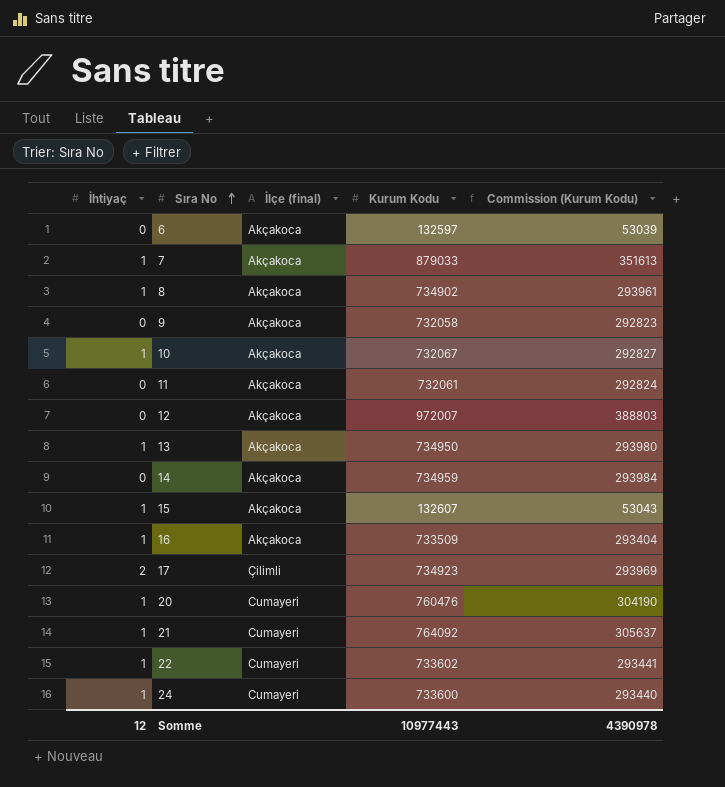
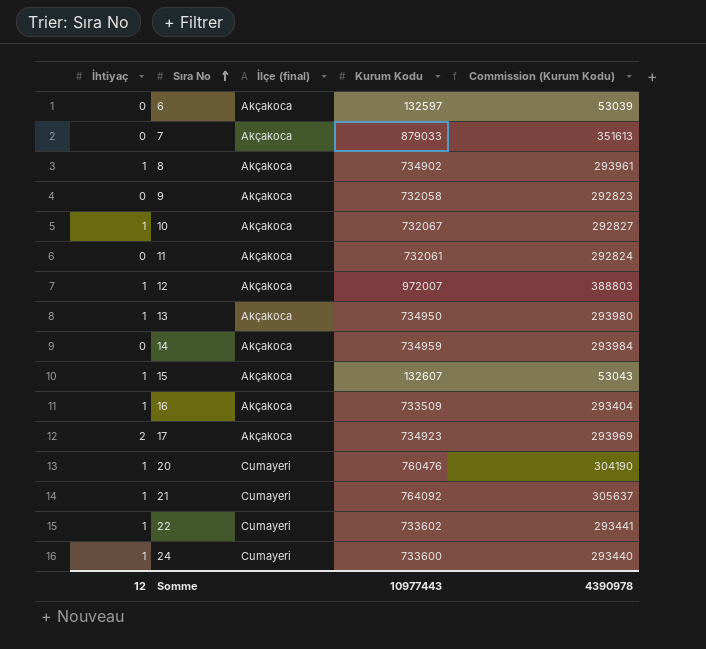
7 | İhtiyaç: 1 -> 0
12 | İhtiyaç: 0 -> 1
17 | İlçe (final): Çilimli -> Akçakoca

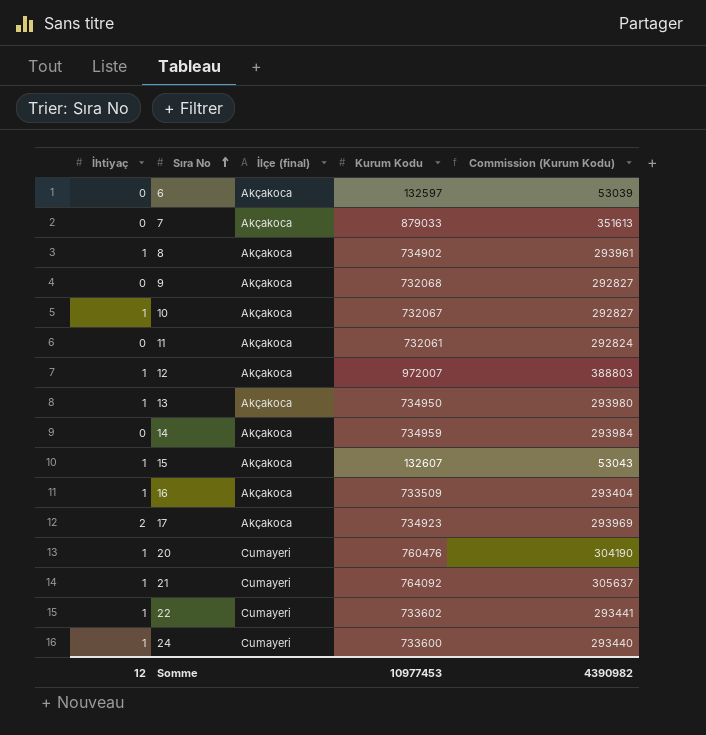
9 | Kurum Kodu: 732058 -> 732068
9 | Commission (Kurum Kodu): 292823 -> 292827
Somme | Kurum Kodu: 10977443 -> 10977453
Somme | Commission (Kurum Kodu): 4390978 -> 4390982

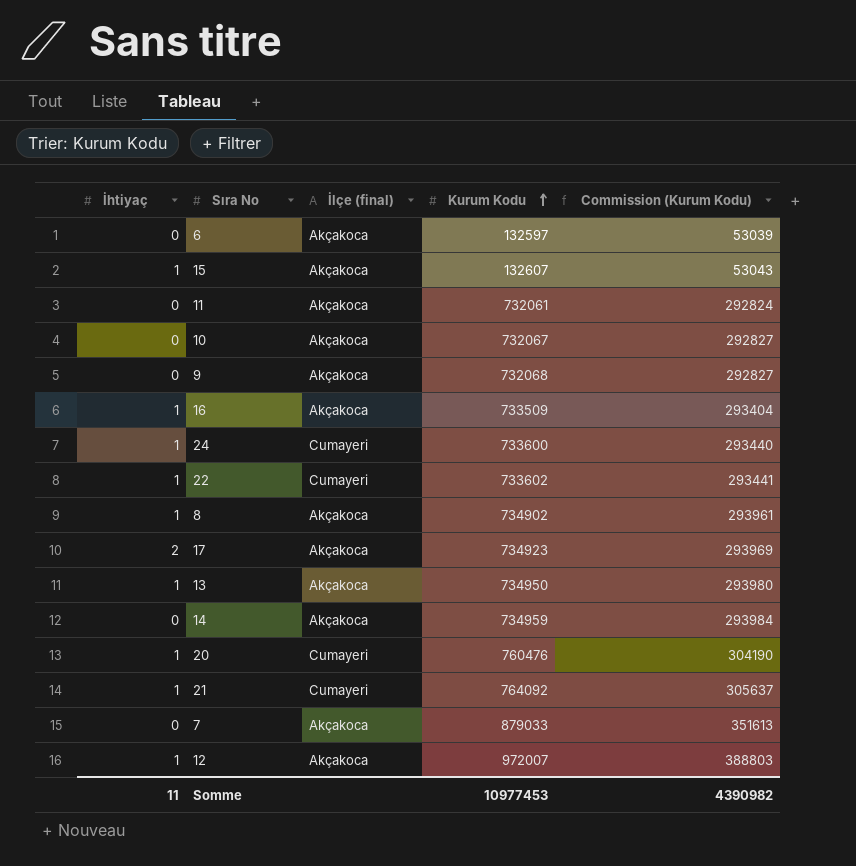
row order: Sıra No ascending -> Kurum Kodu ascending
10 | İhtiyaç: 1 -> 0
Somme | İhtiyaç: 12 -> 11

